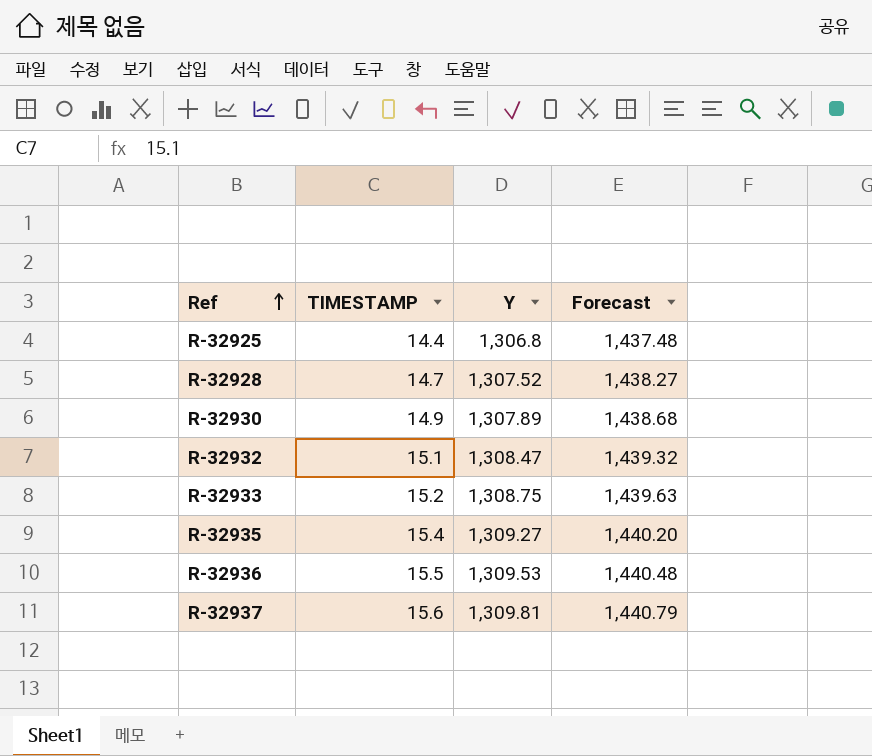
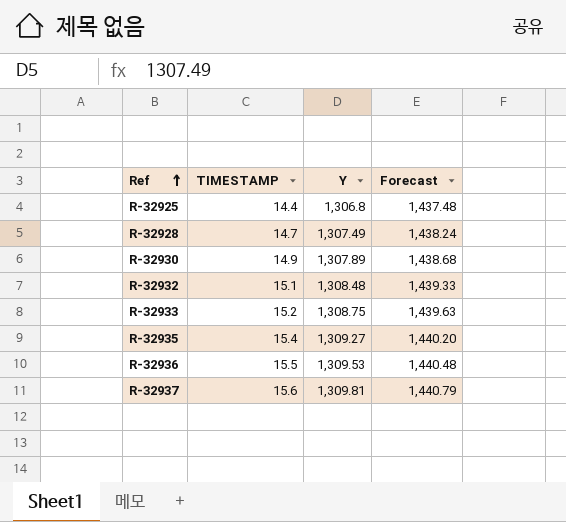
R-32928 | Y: 1,307.52 -> 1,307.49
R-32928 | Forecast: 1,438.27 -> 1,438.24
R-32932 | Y: 1,308.47 -> 1,308.48
R-32932 | Forecast: 1,439.32 -> 1,439.33

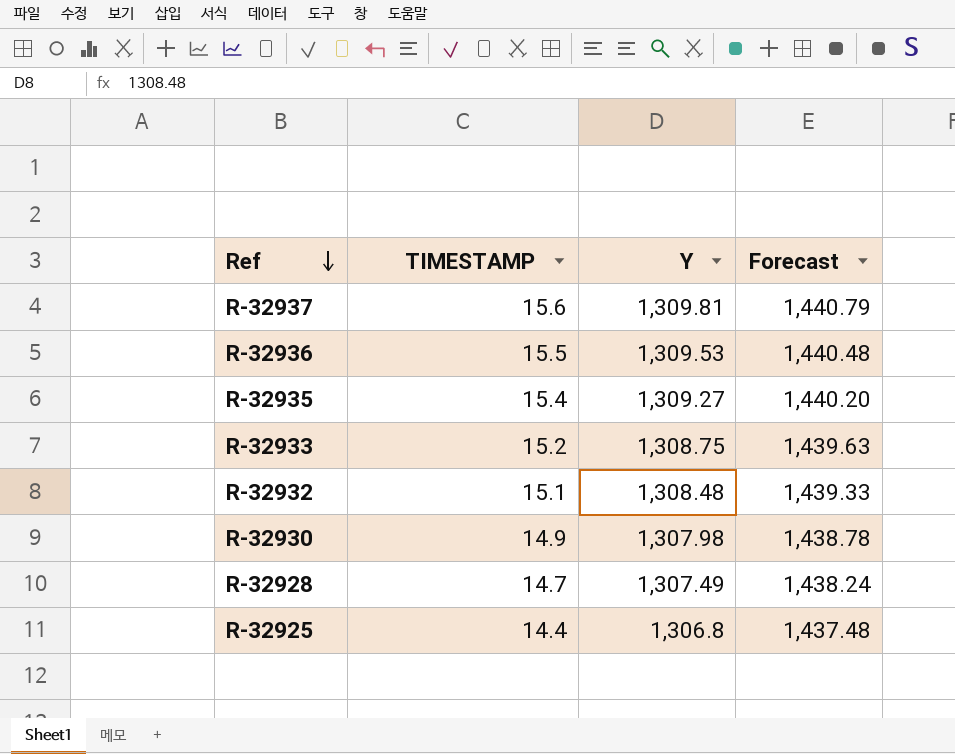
row order: Ref ascending -> Ref descending
R-32930 | Y: 1,307.89 -> 1,307.98
R-32930 | Forecast: 1,438.68 -> 1,438.78

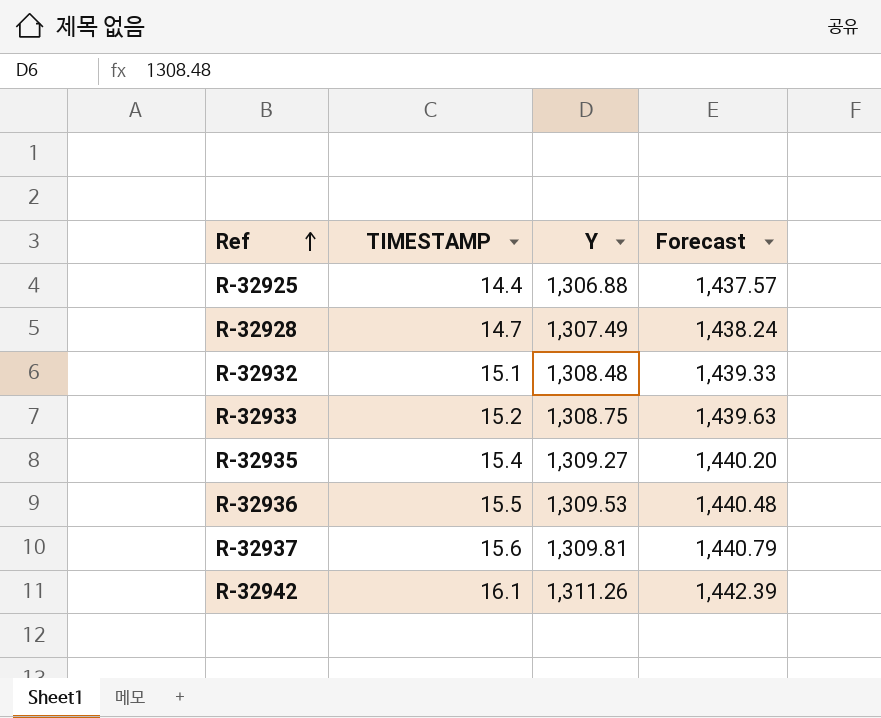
row order: Ref descending -> Ref ascending
row R-32930: 14.9 | 1,307.98 | 1,438.78 -> none
R-32925 | Y: 1,306.8 -> 1,306.88
R-32925 | Forecast: 1,437.48 -> 1,437.57
row R-32942: none -> 16.1 | 1,311.26 | 1,442.39

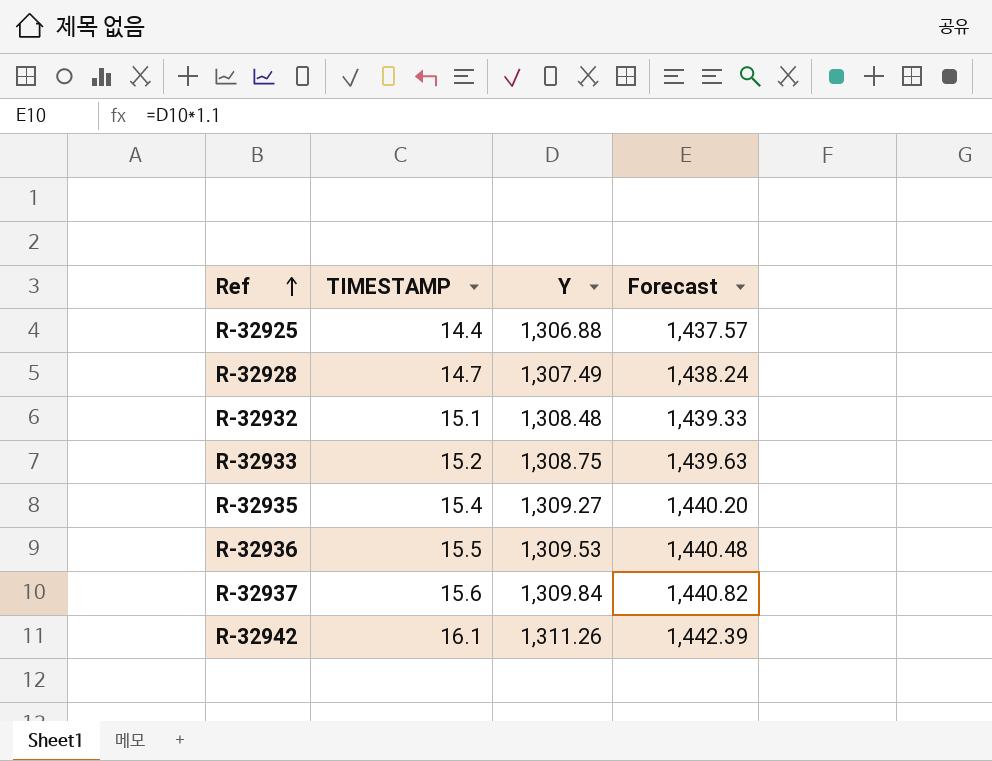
R-32937 | Y: 1,309.81 -> 1,309.84
R-32937 | Forecast: 1,440.79 -> 1,440.82

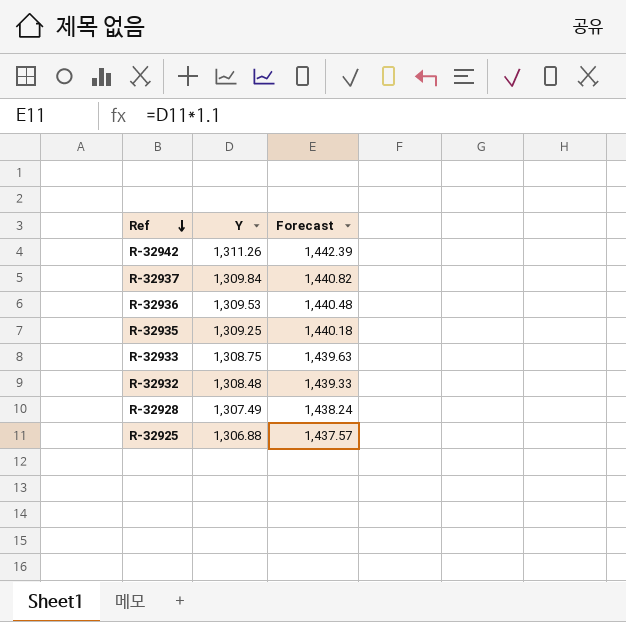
row order: Ref ascending -> Ref descending
column TIMESTAMP | position: 2 -> none
R-32935 | Y: 1,309.27 -> 1,309.25
R-32935 | Forecast: 1,440.20 -> 1,440.18

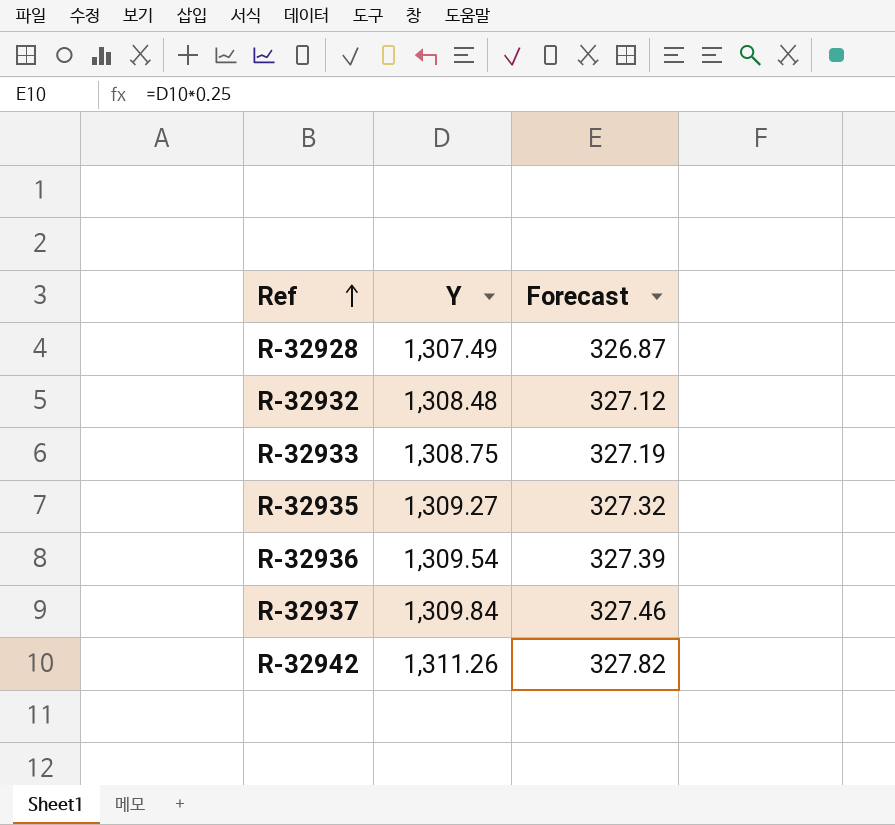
row order: Ref descending -> Ref ascending
column Forecast | formula: [Y] * 1.1 -> [Y] * 0.25
row R-32925: 1,306.88 | 1,437.57 -> none
R-32935 | Y: 1,309.25 -> 1,309.27
R-32936 | Y: 1,309.53 -> 1,309.54

